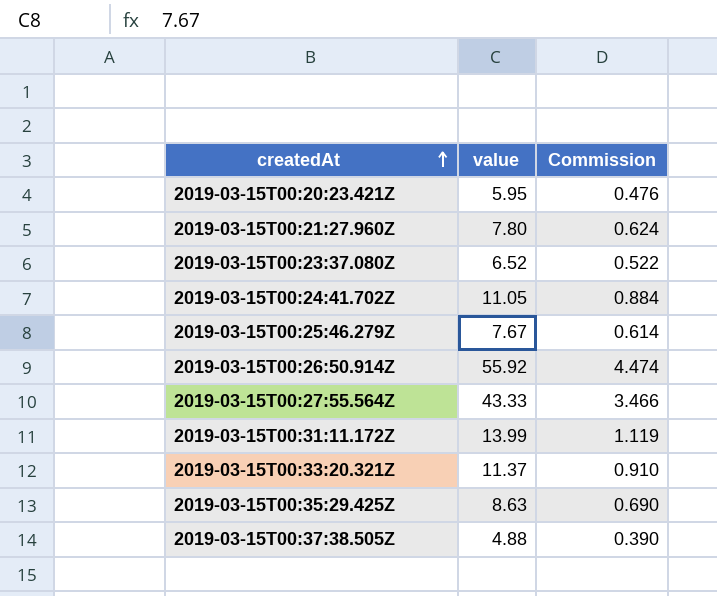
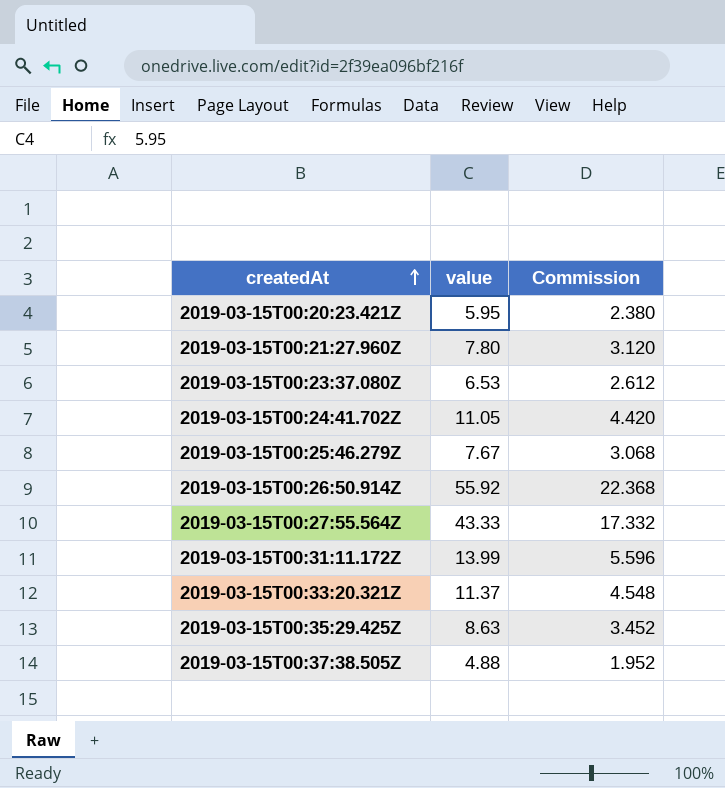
column Commission | formula: [value] * 0.08 -> [value] * 0.4
2019-03-15T00:23:37.080Z | value: 6.52 -> 6.53

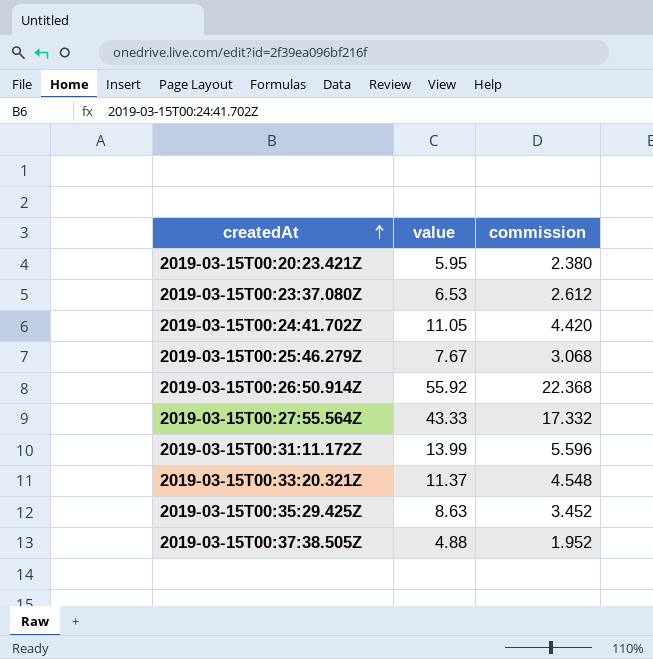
column name: Commission -> commission
row 2019-03-15T00:21:27.960Z: 7.80 | 3.120 -> none

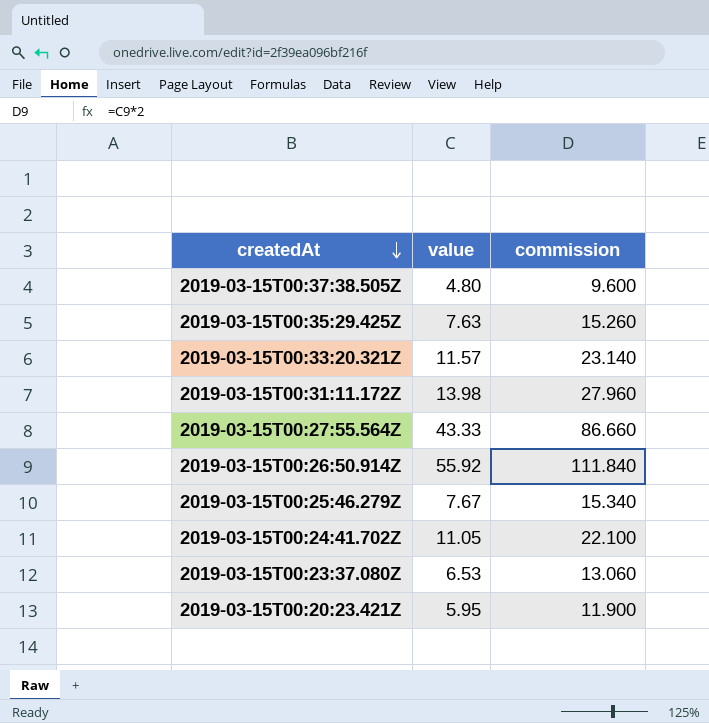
row order: createdAt ascending -> createdAt descending
column commission | formula: [value] * 0.4 -> [value] * 2
2019-03-15T00:37:38.505Z | value: 4.88 -> 4.80
2019-03-15T00:35:29.425Z | value: 8.63 -> 7.63
2019-03-15T00:33:20.321Z | value: 11.37 -> 11.57
2019-03-15T00:31:11.172Z | value: 13.99 -> 13.98

